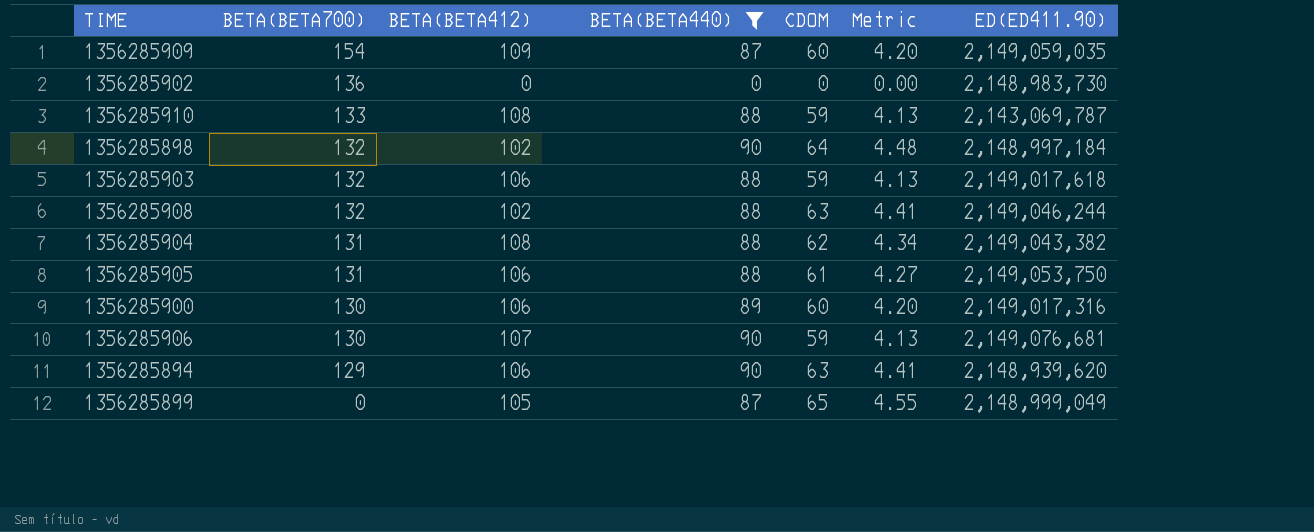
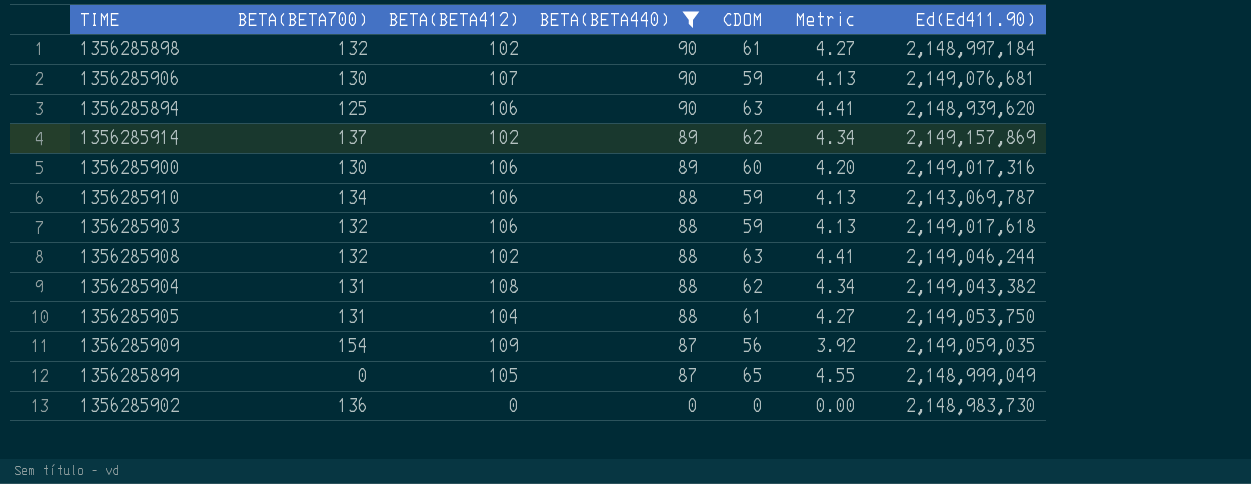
row order: BETA(BETA700) descending -> BETA(BETA440) descending
column name: ED(ED411.90) -> Ed(Ed411.90)
1356285898 | CDOM: 64 -> 61
1356285898 | Metric: 4.48 -> 4.27
1356285894 | BETA(BETA700): 129 -> 125
row 1356285914: none -> 137 | 102 | 89 | 62 | 4.34 | 2,149,157,869
1356285910 | BETA(BETA700): 133 -> 134
1356285910 | BETA(BETA412): 108 -> 106
1356285905 | BETA(BETA412): 106 -> 104
1356285909 | CDOM: 60 -> 56
1356285909 | Metric: 4.20 -> 3.92

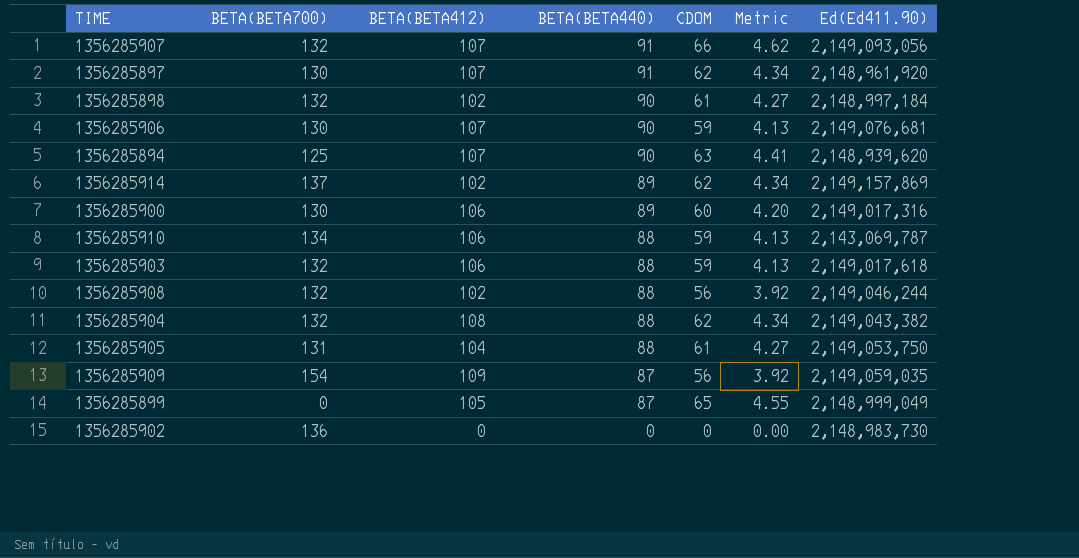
filter: BETA(BETA440) != 91 -> none
1356285894 | BETA(BETA412): 106 -> 107
1356285908 | CDOM: 63 -> 56
1356285908 | Metric: 4.41 -> 3.92
1356285904 | BETA(BETA700): 131 -> 132

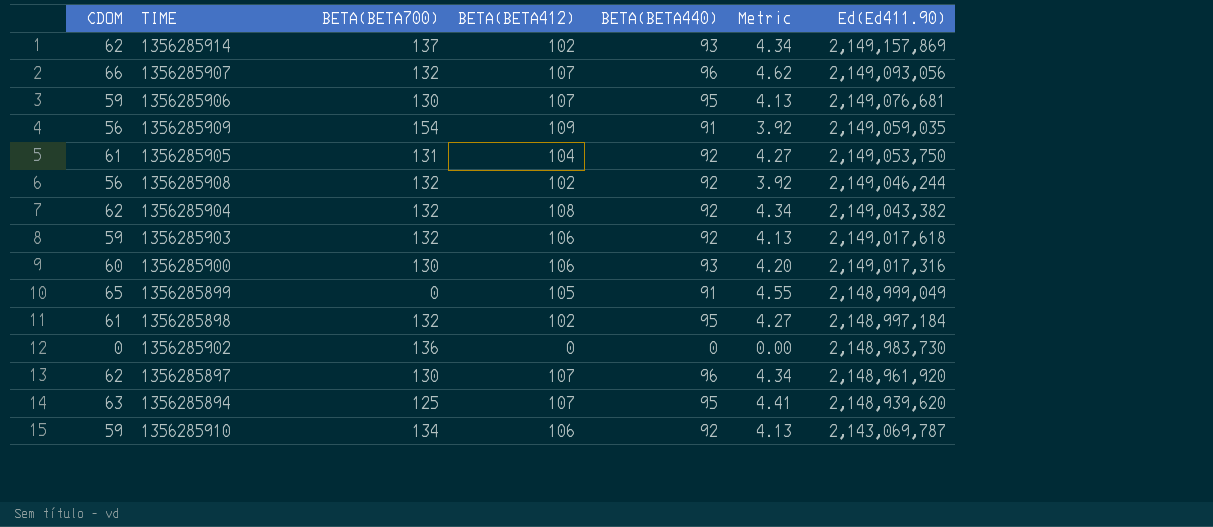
row order: BETA(BETA440) descending -> Ed(Ed411.90) descending
column CDOM | position: 5 -> 1
1356285914 | BETA(BETA440): 89 -> 93
1356285907 | BETA(BETA440): 91 -> 96
1356285906 | BETA(BETA440): 90 -> 95
1356285909 | BETA(BETA440): 87 -> 91
1356285905 | BETA(BETA440): 88 -> 92
1356285908 | BETA(BETA440): 88 -> 92
1356285904 | BETA(BETA440): 88 -> 92
1356285903 | BETA(BETA440): 88 -> 92
1356285900 | BETA(BETA440): 89 -> 93
1356285899 | BETA(BETA440): 87 -> 91
1356285898 | BETA(BETA440): 90 -> 95
1356285897 | BETA(BETA440): 91 -> 96
1356285894 | BETA(BETA440): 90 -> 95
1356285910 | BETA(BETA440): 88 -> 92

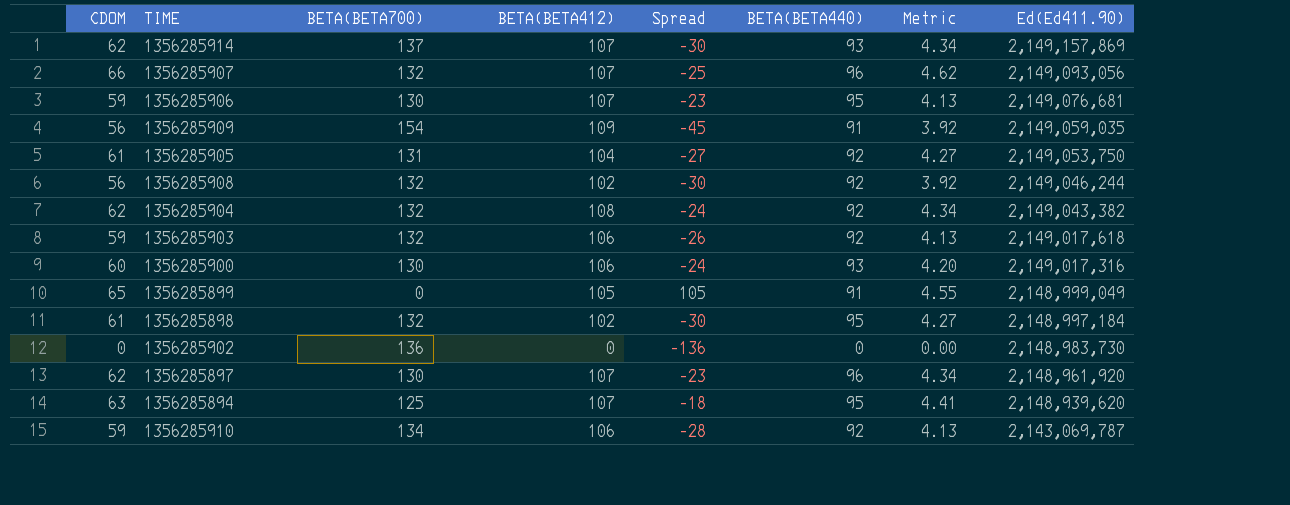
column Spread | formula: none -> [BETA(BETA412)] - [BETA(BETA700)]
1356285914 | BETA(BETA412): 102 -> 107

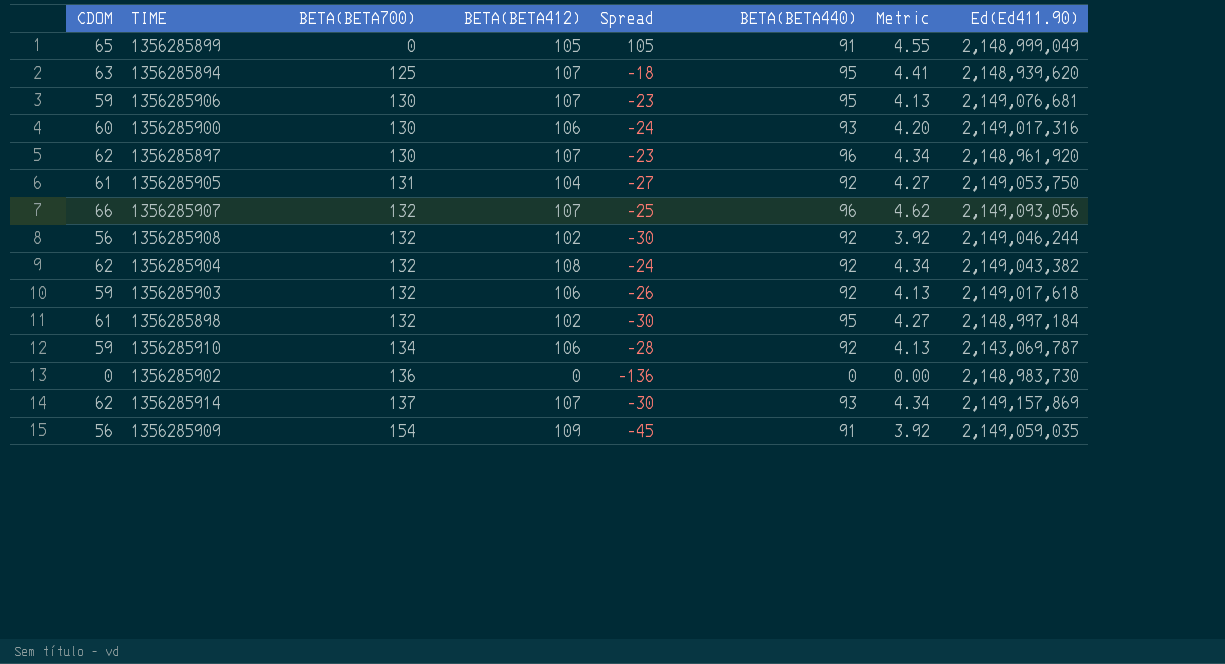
row order: Ed(Ed411.90) descending -> BETA(BETA700) ascending

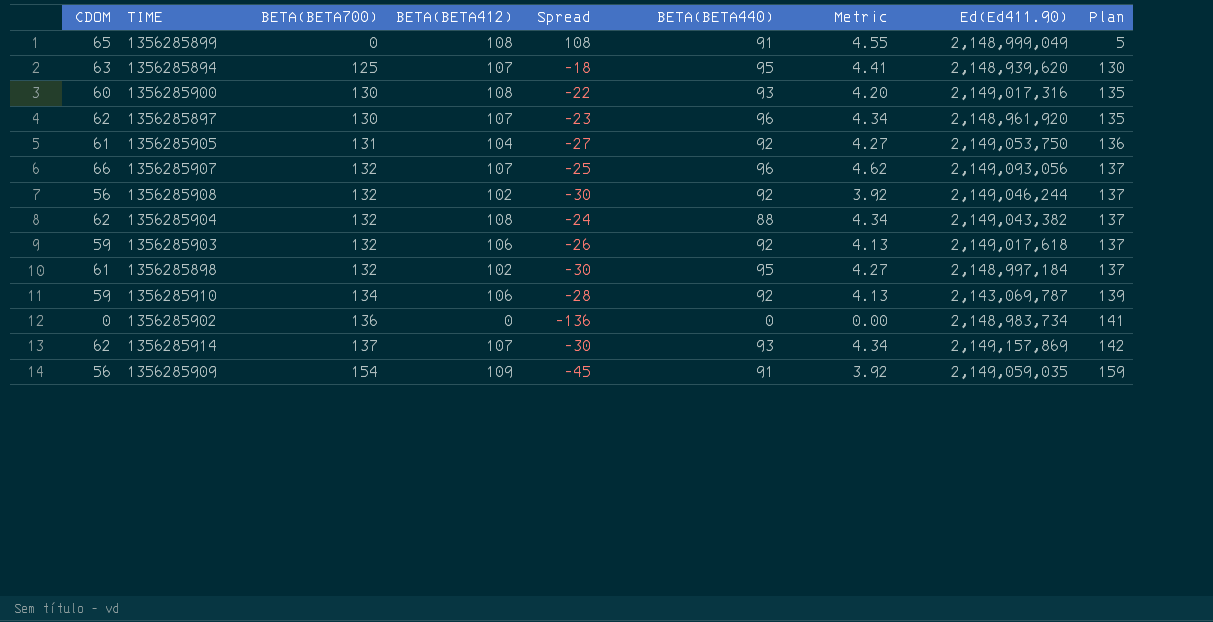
column Plan | formula: none -> [BETA(BETA700)] + 5
row 1356285906: 59 | 130 | 107 | -23 | 95 | 4.13 | 2,149,076,681 -> none
1356285899 | BETA(BETA412): 105 -> 108
1356285899 | Spread: 105 -> 108
1356285900 | BETA(BETA412): 106 -> 108
1356285900 | Spread: -24 -> -22
1356285904 | BETA(BETA440): 92 -> 88
1356285902 | Ed(Ed411.90): 2,148,983,730 -> 2,148,983,734

